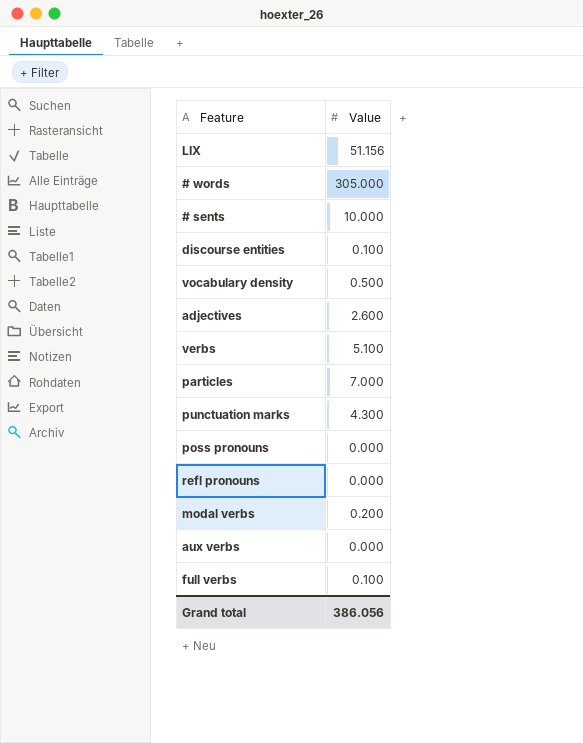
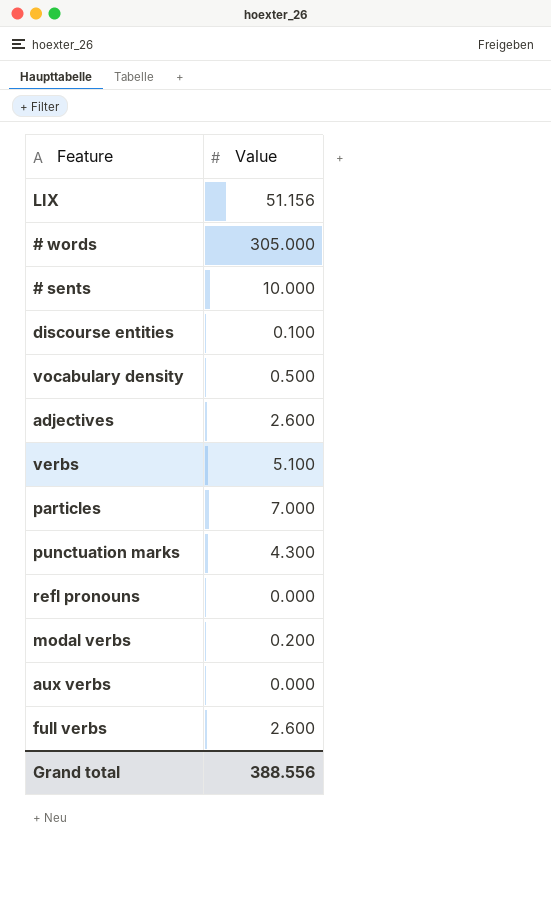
row poss pronouns: 0.000 -> none
full verbs | Value: 0.100 -> 2.600
Grand total | Value: 386.056 -> 388.556

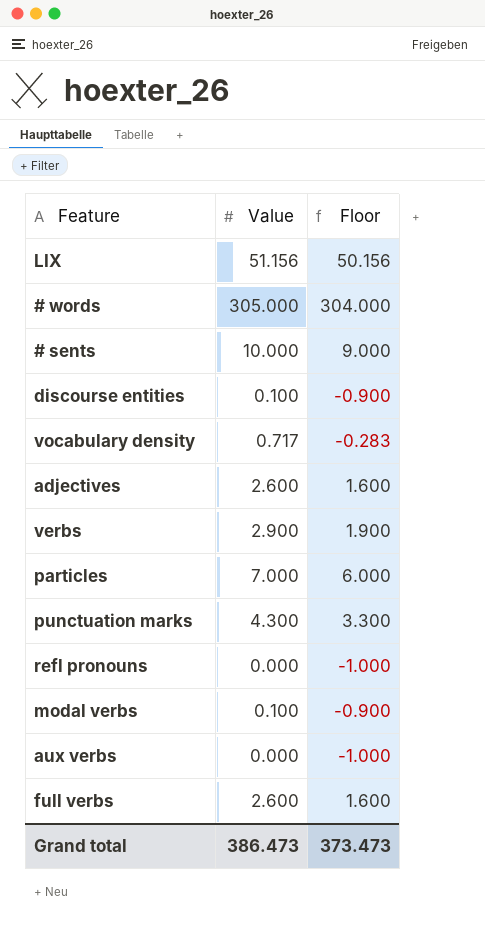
column Floor | formula: none -> [Value] - 1
vocabulary density | Value: 0.500 -> 0.717
verbs | Value: 5.100 -> 2.900
modal verbs | Value: 0.200 -> 0.100
Grand total | Value: 388.556 -> 386.473

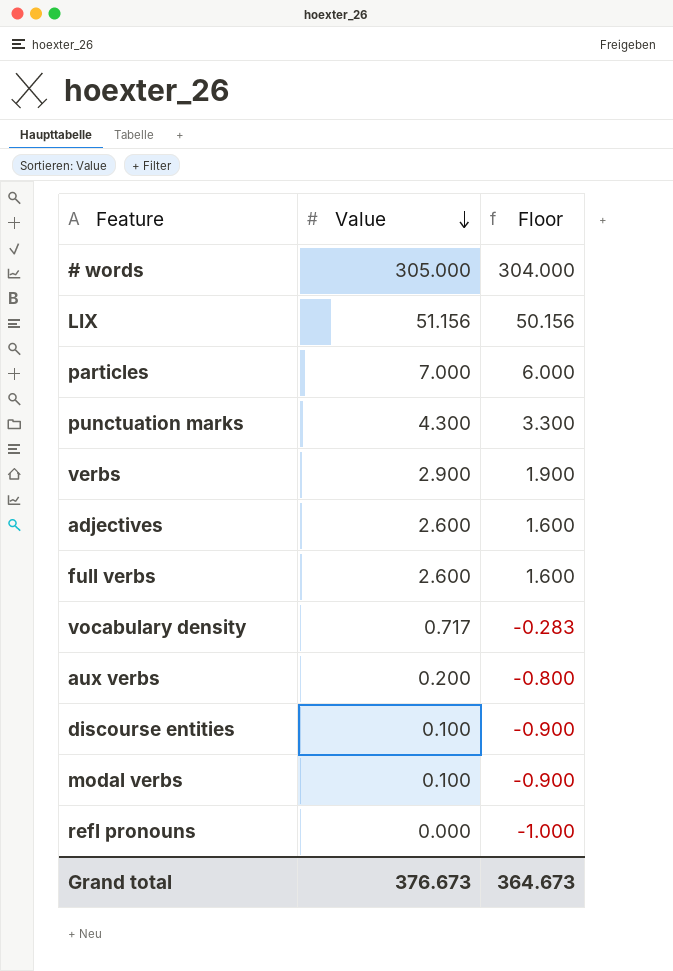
row order: none -> Value descending
row # sents: 10.000 | 9.000 -> none
aux verbs | Value: 0.000 -> 0.200
aux verbs | Floor: -1.000 -> -0.800
Grand total | Value: 386.473 -> 376.673
Grand total | Floor: 373.473 -> 364.673

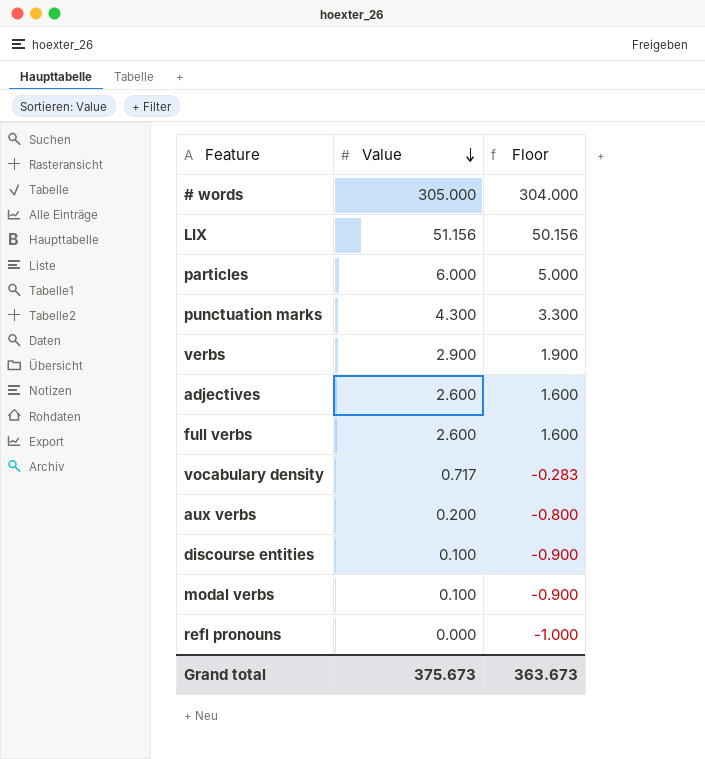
particles | Value: 7.000 -> 6.000
particles | Floor: 6.000 -> 5.000
Grand total | Value: 376.673 -> 375.673
Grand total | Floor: 364.673 -> 363.673

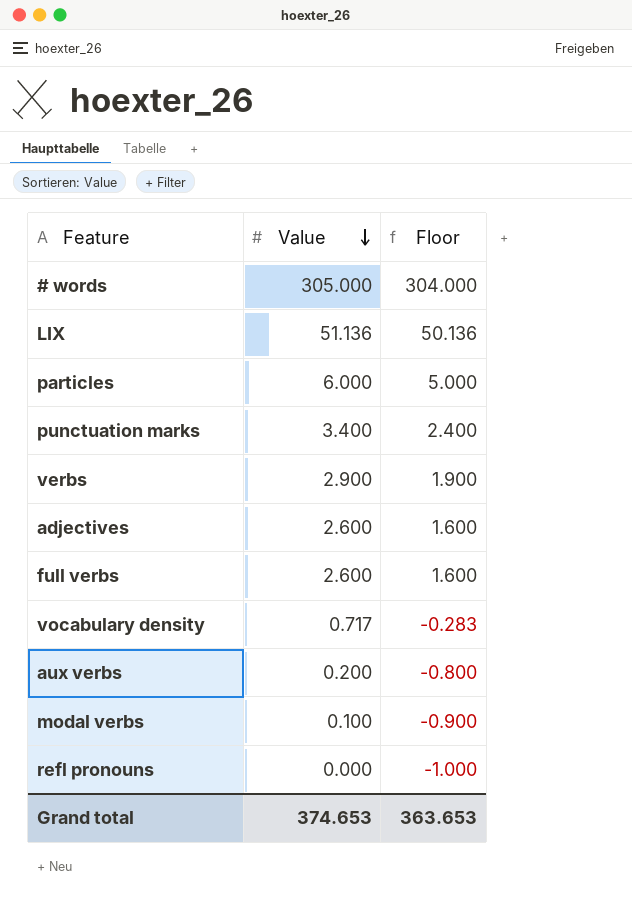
row discourse entities: 0.100 | -0.900 -> none
LIX | Value: 51.156 -> 51.136
LIX | Floor: 50.156 -> 50.136
punctuation marks | Value: 4.300 -> 3.400
punctuation marks | Floor: 3.300 -> 2.400
Grand total | Value: 375.673 -> 374.653
Grand total | Floor: 363.673 -> 363.653

